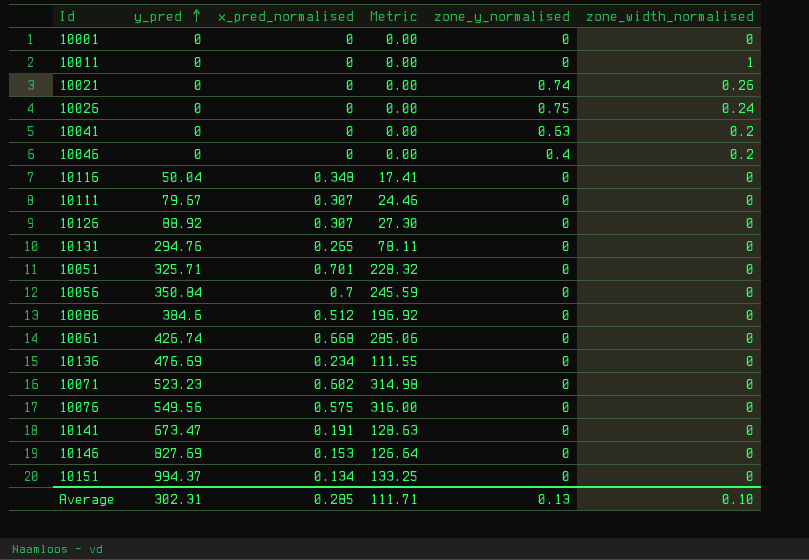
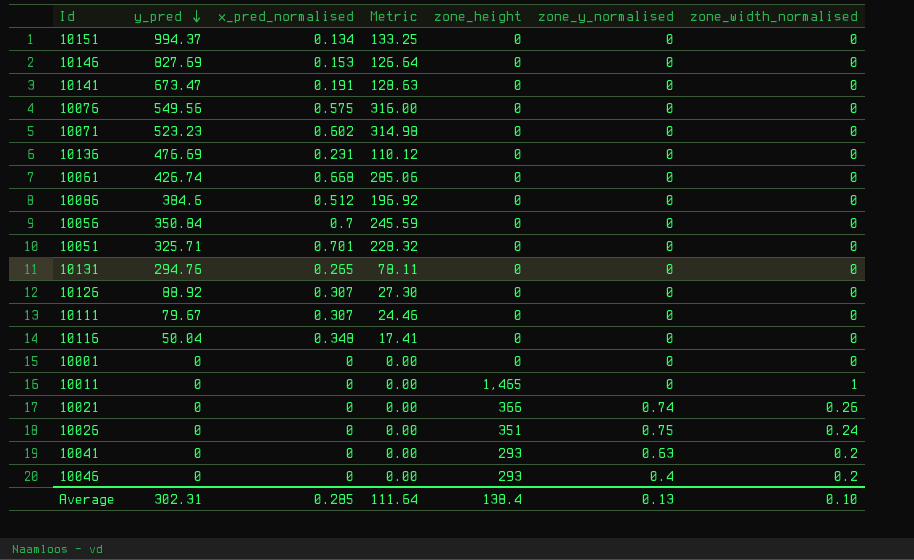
row order: y_pred ascending -> y_pred descending
column zone_height | position: none -> 5
10136 | x_pred_normalised: 0.234 -> 0.231
10136 | Metric: 111.55 -> 110.12
Average | Metric: 111.71 -> 111.64

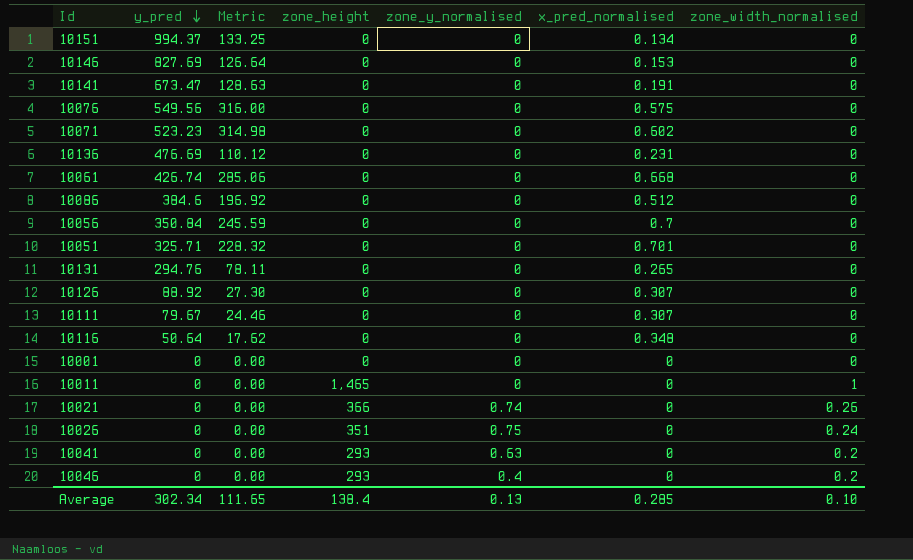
column x_pred_normalised | position: 3 -> 6
10116 | y_pred: 50.04 -> 50.64
10116 | Metric: 17.41 -> 17.62
Average | y_pred: 302.31 -> 302.34
Average | Metric: 111.64 -> 111.65

